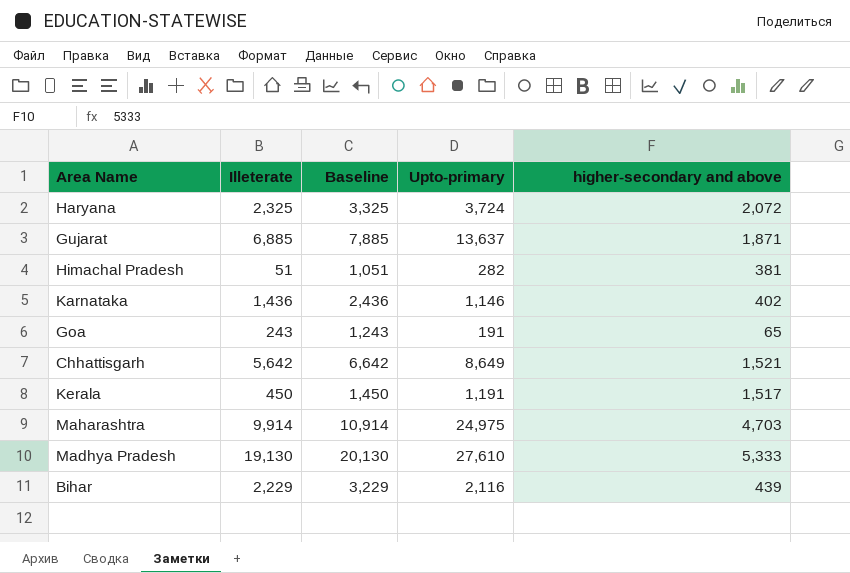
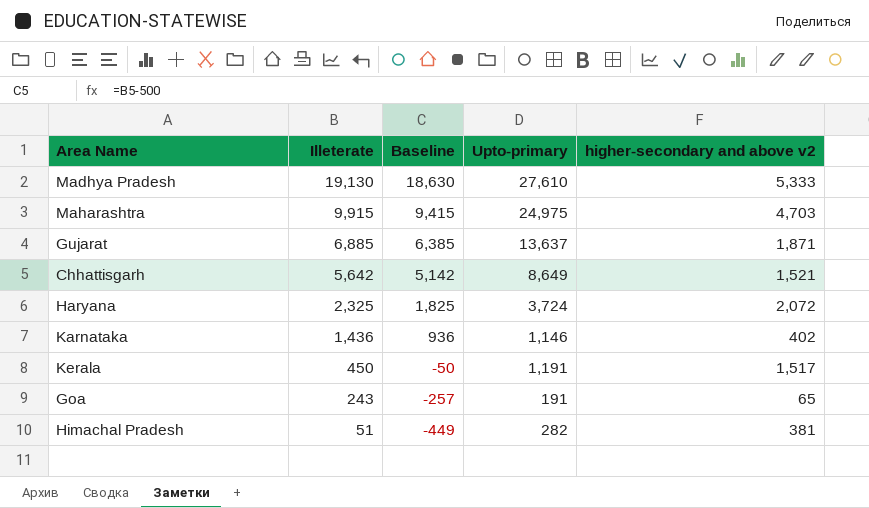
row order: none -> Illeterate descending
column Baseline | formula: [Illeterate] + 1000 -> [Illeterate] - 500
column name: higher-secondary and above -> higher-secondary and above v2
row Bihar: 2,229 | 3,229 | 2,116 | 439 -> none
Maharashtra | Illeterate: 9,914 -> 9,915

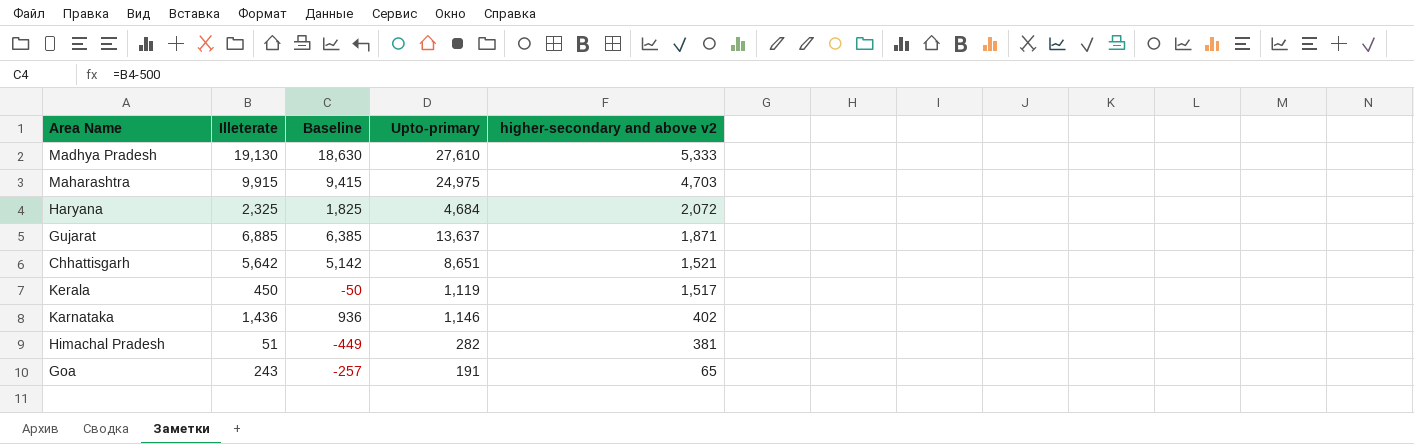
row order: Illeterate descending -> higher-secondary and above v2 descending
Haryana | Upto-primary: 3,724 -> 4,684
Chhattisgarh | Upto-primary: 8,649 -> 8,651
Kerala | Upto-primary: 1,191 -> 1,119

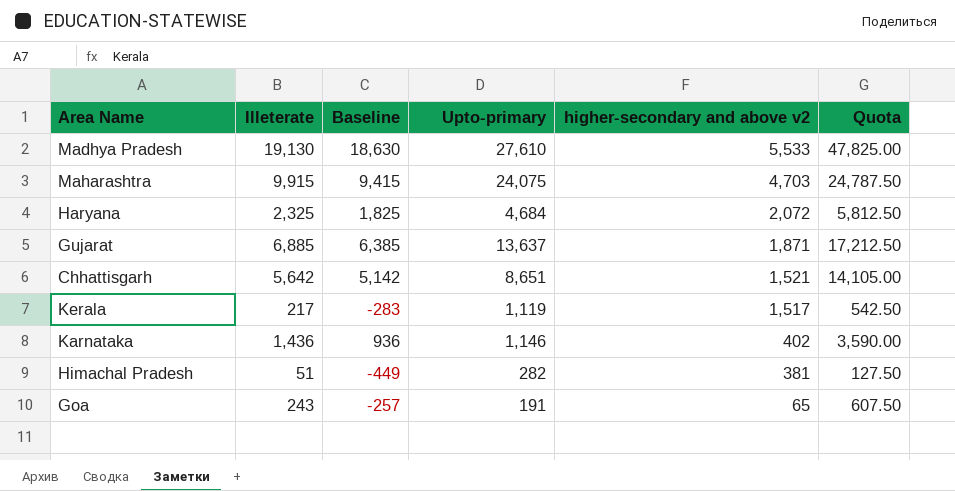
column Quota | formula: none -> [Illeterate] * 2.5
Madhya Pradesh | higher-secondary and above v2: 5,333 -> 5,533
Maharashtra | Upto-primary: 24,975 -> 24,075
Kerala | Illeterate: 450 -> 217
Kerala | Baseline: -50 -> -283

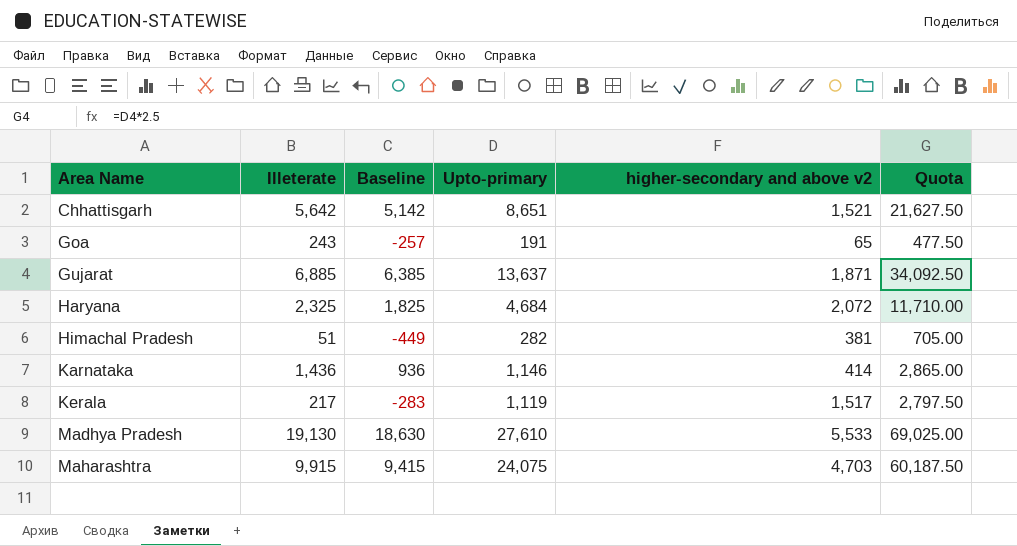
row order: higher-secondary and above v2 descending -> Area Name ascending
column Quota | formula: [Illeterate] * 2.5 -> [Upto-primary] * 2.5
Karnataka | higher-secondary and above v2: 402 -> 414

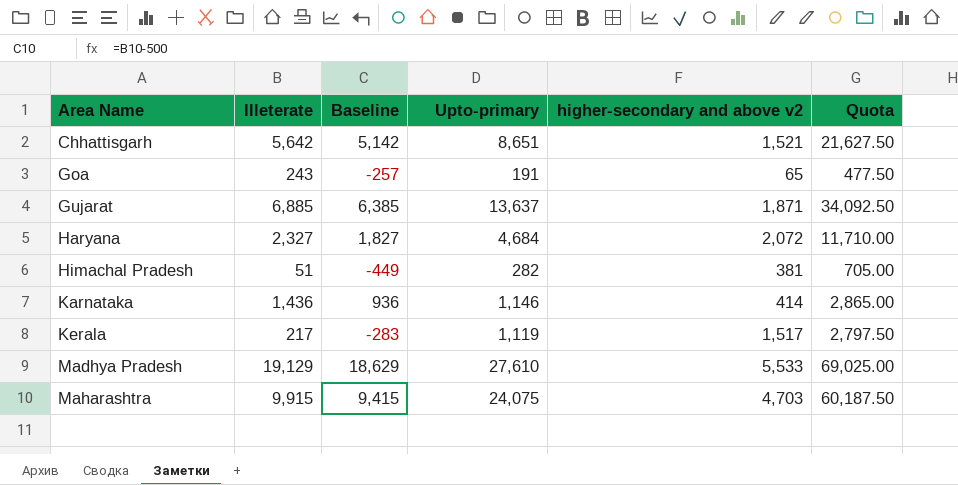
Haryana | Illeterate: 2,325 -> 2,327
Haryana | Baseline: 1,825 -> 1,827
Madhya Pradesh | Illeterate: 19,130 -> 19,129
Madhya Pradesh | Baseline: 18,630 -> 18,629

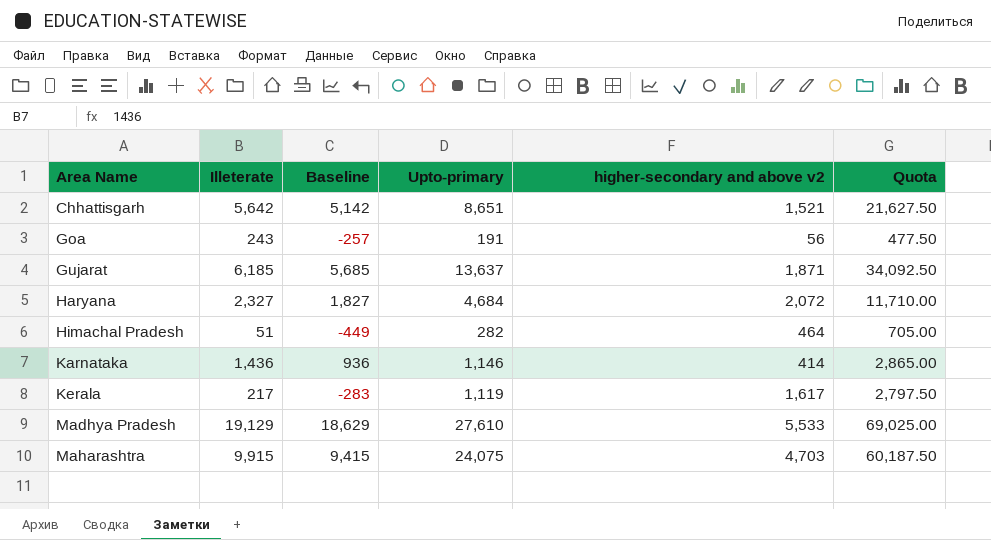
Goa | higher-secondary and above v2: 65 -> 56
Gujarat | Illeterate: 6,885 -> 6,185
Gujarat | Baseline: 6,385 -> 5,685
Himachal Pradesh | higher-secondary and above v2: 381 -> 464
Kerala | higher-secondary and above v2: 1,517 -> 1,617

